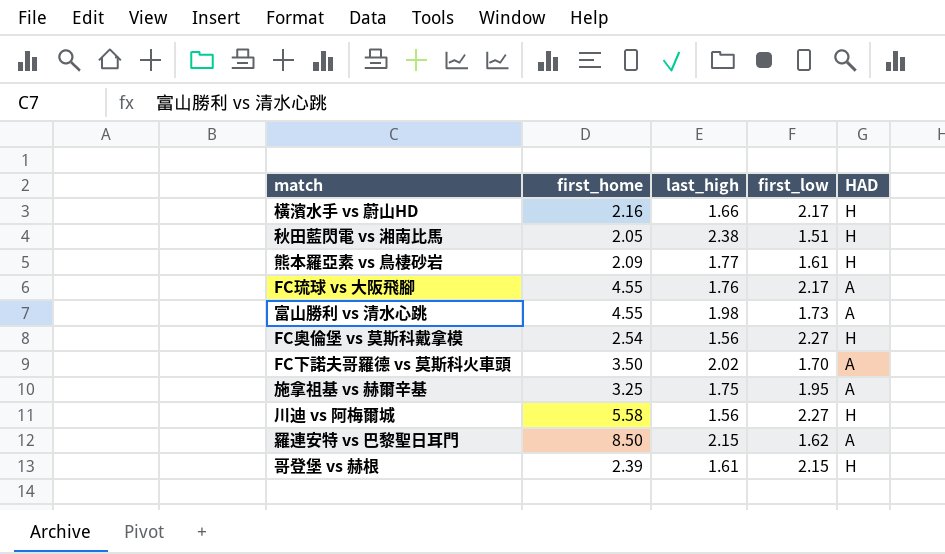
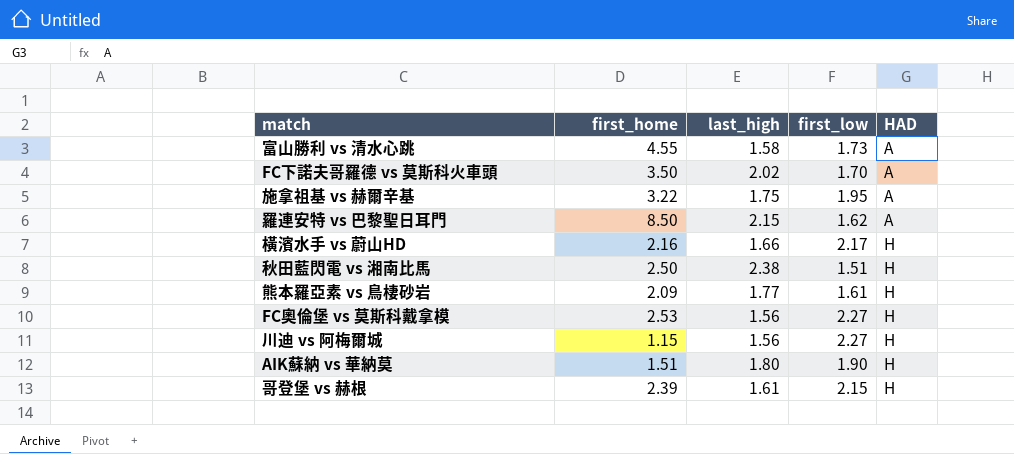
row order: none -> HAD ascending
row FC琉球 vs 大阪飛腳: 4.55 | 1.76 | 2.17 | A -> none
富山勝利 vs 清水心跳 | last_high: 1.98 -> 1.58
施拿祖基 vs 赫爾辛基 | first_home: 3.25 -> 3.22
秋田藍閃電 vs 湘南比馬 | first_home: 2.05 -> 2.50
FC奧倫堡 vs 莫斯科戴拿模 | first_home: 2.54 -> 2.53
川迪 vs 阿梅爾城 | first_home: 5.58 -> 1.15
row AIK蘇納 vs 華納莫: none -> 1.51 | 1.80 | 1.90 | H

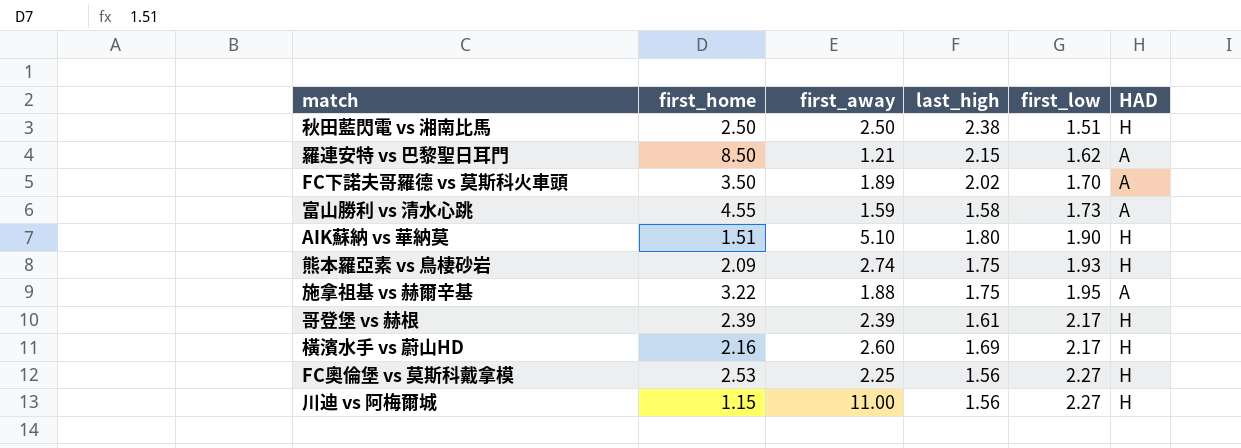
row order: HAD ascending -> first_low ascending
column first_away | position: none -> 3
熊本羅亞素 vs 鳥棲砂岩 | last_high: 1.77 -> 1.75
熊本羅亞素 vs 鳥棲砂岩 | first_low: 1.61 -> 1.93
哥登堡 vs 赫根 | first_low: 2.15 -> 2.17
橫濱水手 vs 蔚山HD | last_high: 1.66 -> 1.69

